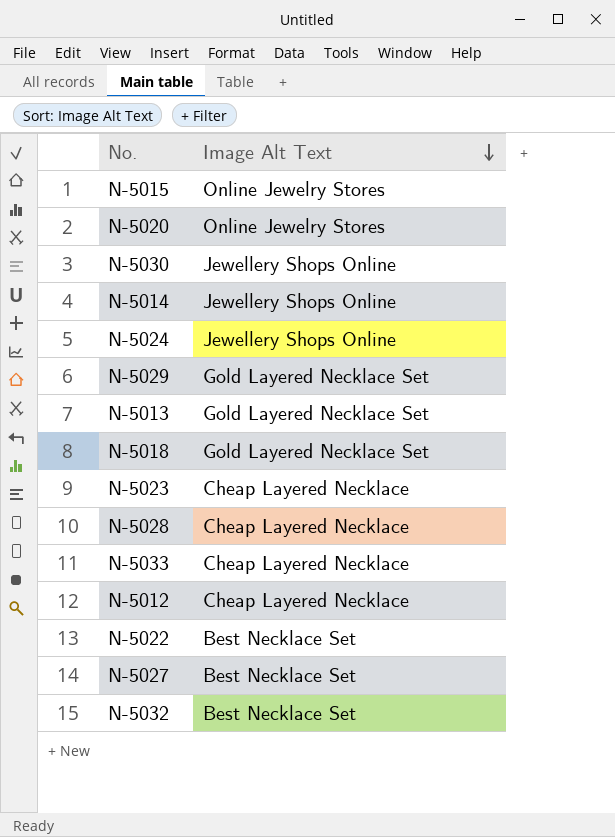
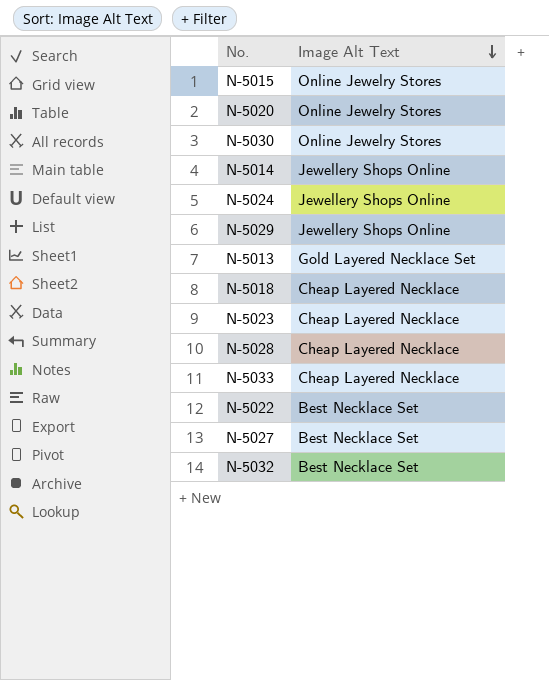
row N-5012: Cheap Layered Necklace -> none
N-5030 | Image Alt Text: Jewellery Shops Online -> Online Jewelry Stores
N-5029 | Image Alt Text: Gold Layered Necklace Set -> Jewellery Shops Online
N-5018 | Image Alt Text: Gold Layered Necklace Set -> Cheap Layered Necklace

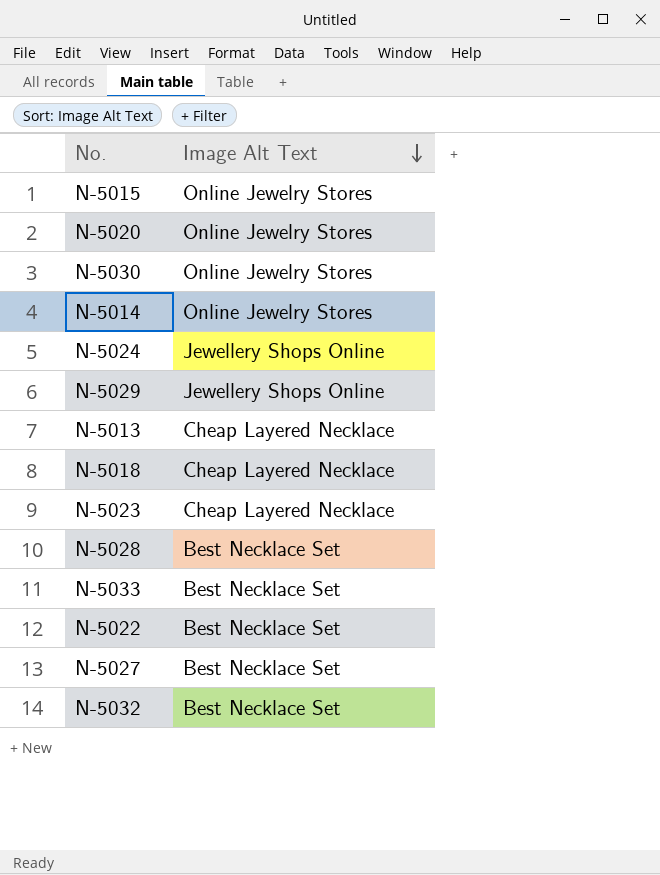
N-5014 | Image Alt Text: Jewellery Shops Online -> Online Jewelry Stores
N-5013 | Image Alt Text: Gold Layered Necklace Set -> Cheap Layered Necklace
N-5028 | Image Alt Text: Cheap Layered Necklace -> Best Necklace Set
N-5033 | Image Alt Text: Cheap Layered Necklace -> Best Necklace Set

